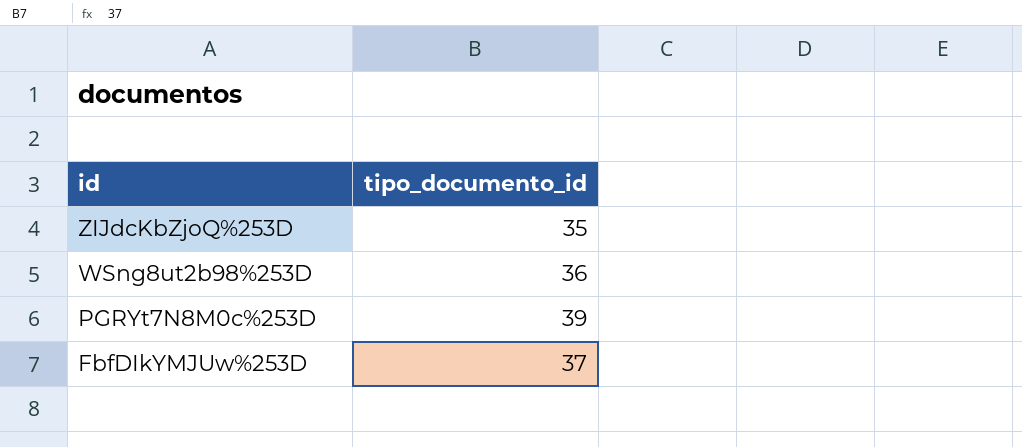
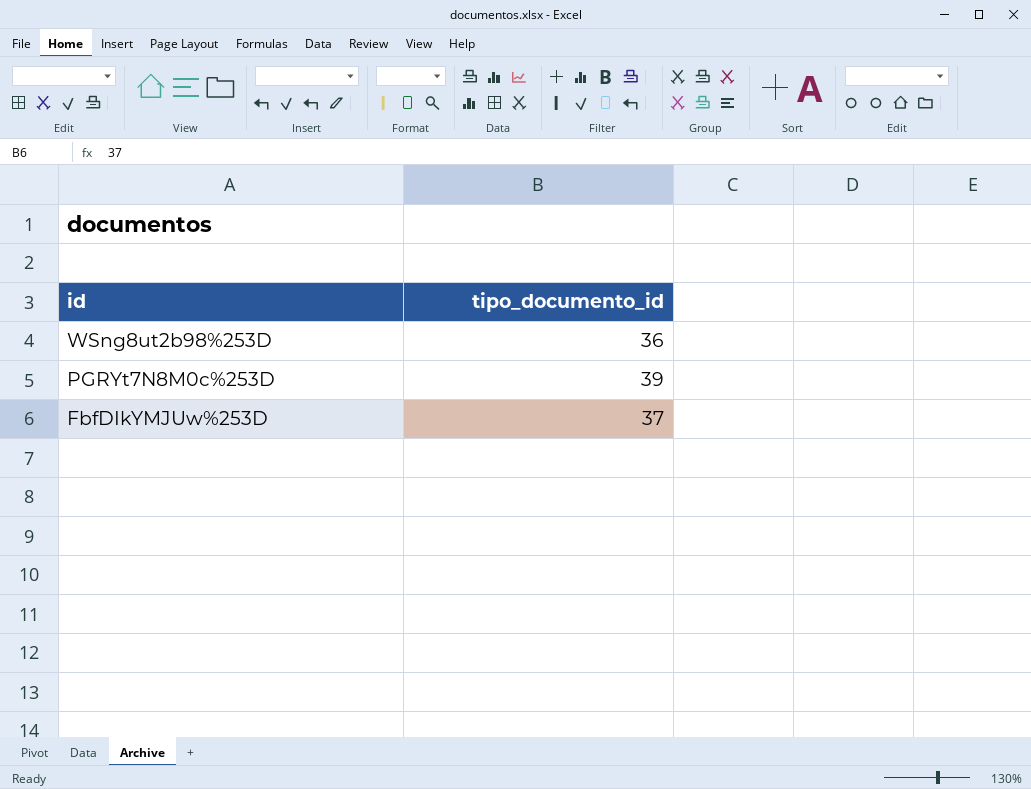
row ZIJdcKbZjoQ%253D: 35 -> none

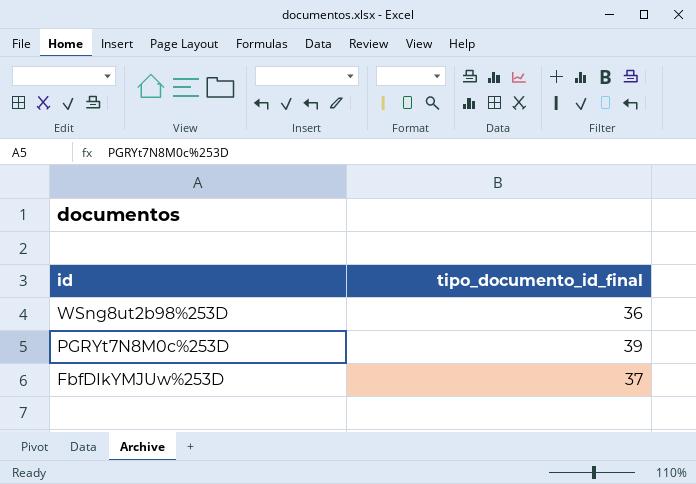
column name: tipo_documento_id -> tipo_documento_id_final

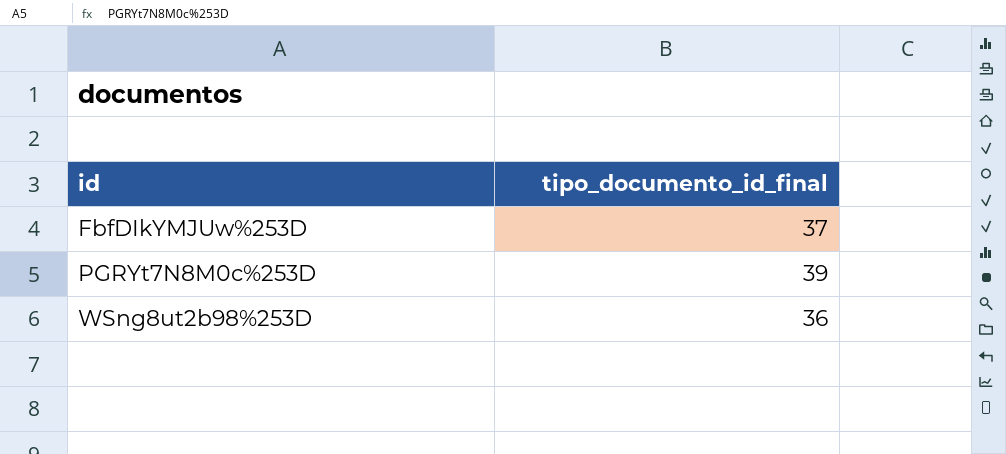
row order: id descending -> id ascending

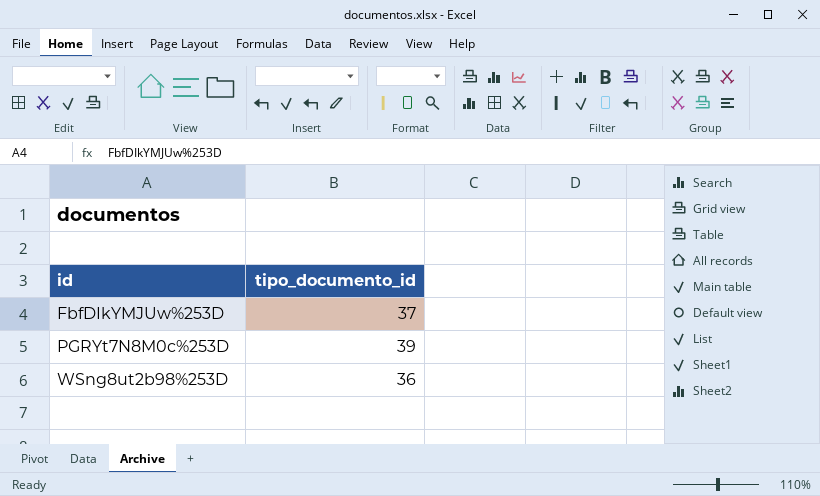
column name: tipo_documento_id_final -> tipo_documento_id

